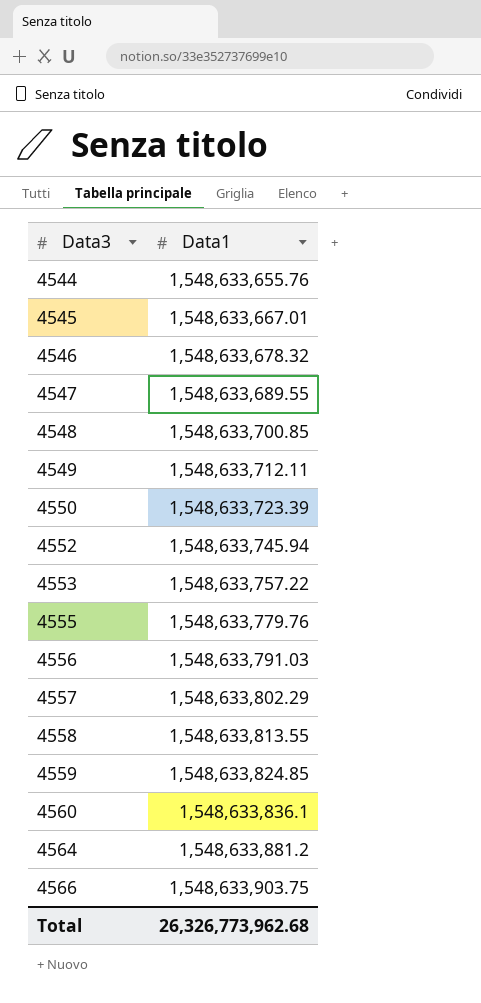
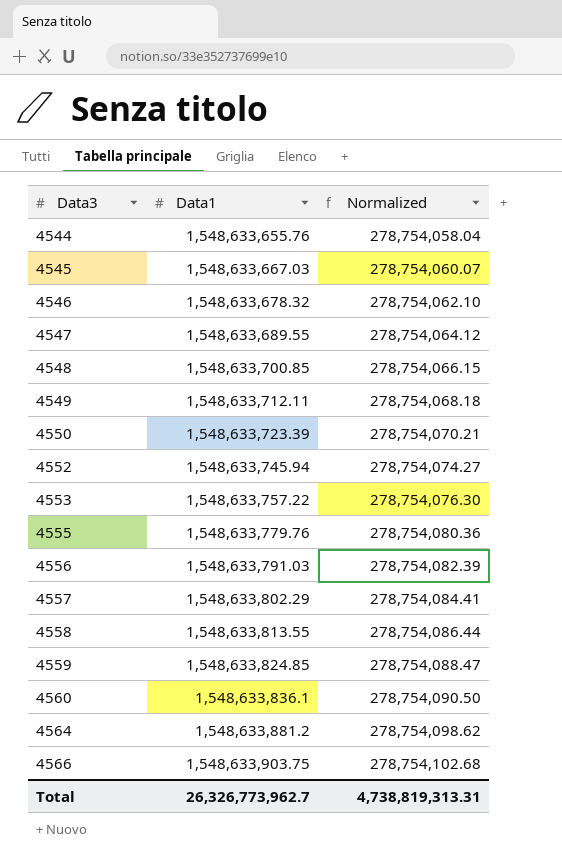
column Normalized | formula: none -> [Data1] * 0.18
4545 | Data1: 1,548,633,667.01 -> 1,548,633,667.03
Total | Data1: 26,326,773,962.68 -> 26,326,773,962.7

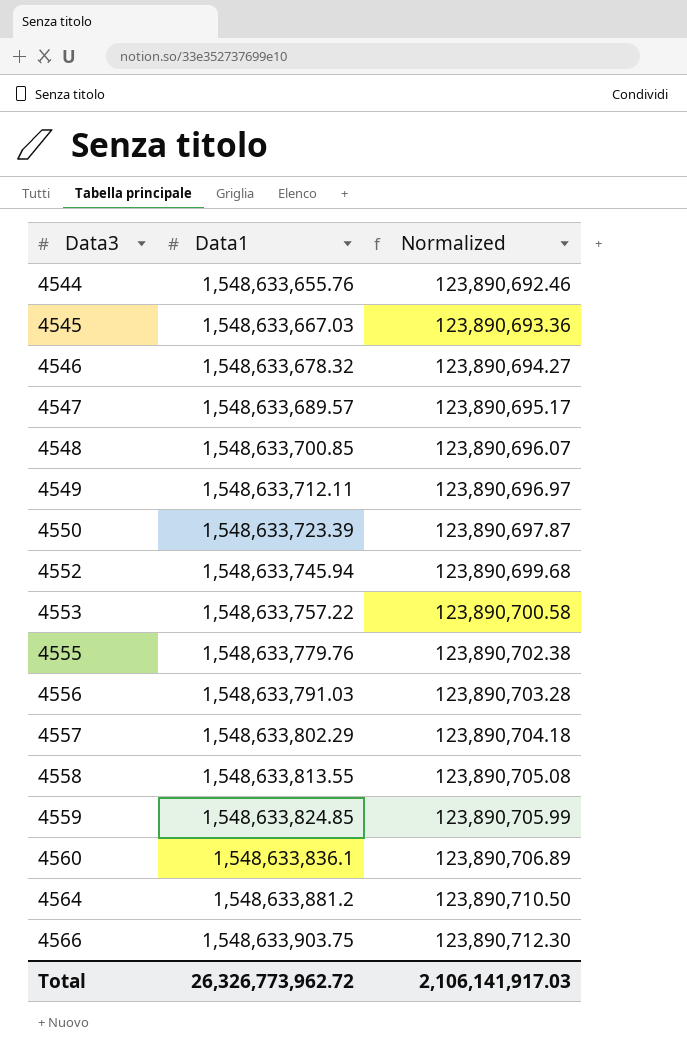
column Normalized | formula: [Data1] * 0.18 -> [Data1] * 0.08
4547 | Data1: 1,548,633,689.55 -> 1,548,633,689.57
Total | Data1: 26,326,773,962.7 -> 26,326,773,962.72
Total | Normalized: 4,738,819,313.31 -> 2,106,141,917.03

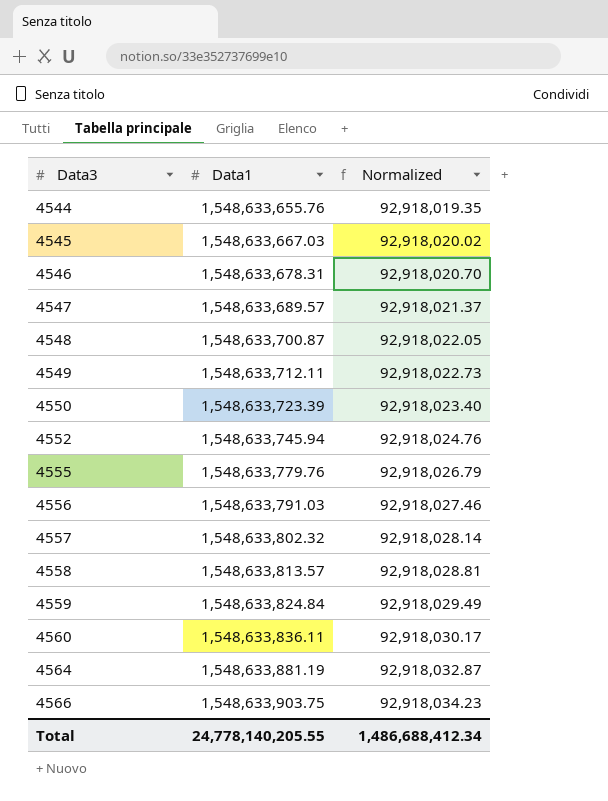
column Normalized | formula: [Data1] * 0.08 -> [Data1] * 0.06
row 4553: 1,548,633,757.22 | 123,890,700.58 -> none
4546 | Data1: 1,548,633,678.32 -> 1,548,633,678.31
4548 | Data1: 1,548,633,700.85 -> 1,548,633,700.87
4557 | Data1: 1,548,633,802.29 -> 1,548,633,802.32
4558 | Data1: 1,548,633,813.55 -> 1,548,633,813.57
4559 | Data1: 1,548,633,824.85 -> 1,548,633,824.84
4560 | Data1: 1,548,633,836.1 -> 1,548,633,836.11
4564 | Data1: 1,548,633,881.2 -> 1,548,633,881.19
Total | Data1: 26,326,773,962.72 -> 24,778,140,205.55
Total | Normalized: 2,106,141,917.03 -> 1,486,688,412.34

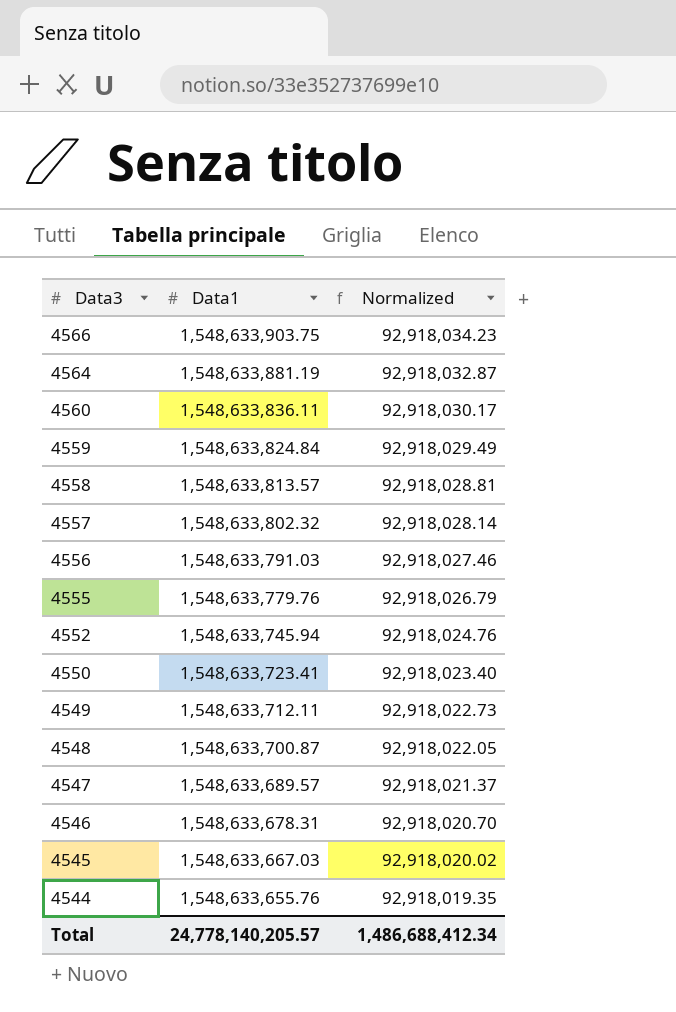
row order: Data3 ascending -> Data3 descending
4550 | Data1: 1,548,633,723.39 -> 1,548,633,723.41
Total | Data1: 24,778,140,205.55 -> 24,778,140,205.57

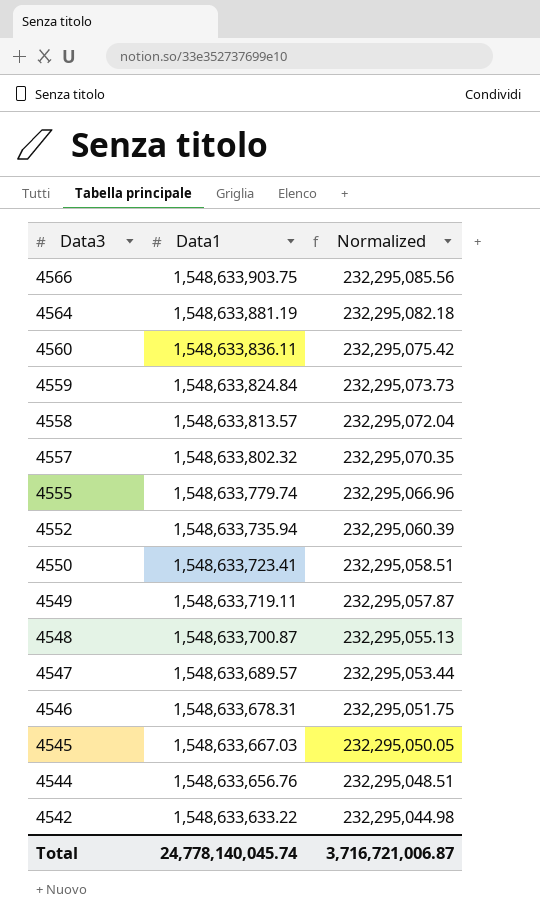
column Normalized | formula: [Data1] * 0.06 -> [Data1] * 0.15
row 4556: 1,548,633,791.03 | 92,918,027.46 -> none
4555 | Data1: 1,548,633,779.76 -> 1,548,633,779.74
4552 | Data1: 1,548,633,745.94 -> 1,548,633,735.94
4549 | Data1: 1,548,633,712.11 -> 1,548,633,719.11
4544 | Data1: 1,548,633,655.76 -> 1,548,633,656.76
row 4542: none -> 1,548,633,633.22 | 232,295,044.98
Total | Data1: 24,778,140,205.57 -> 24,778,140,045.74
Total | Normalized: 1,486,688,412.34 -> 3,716,721,006.87

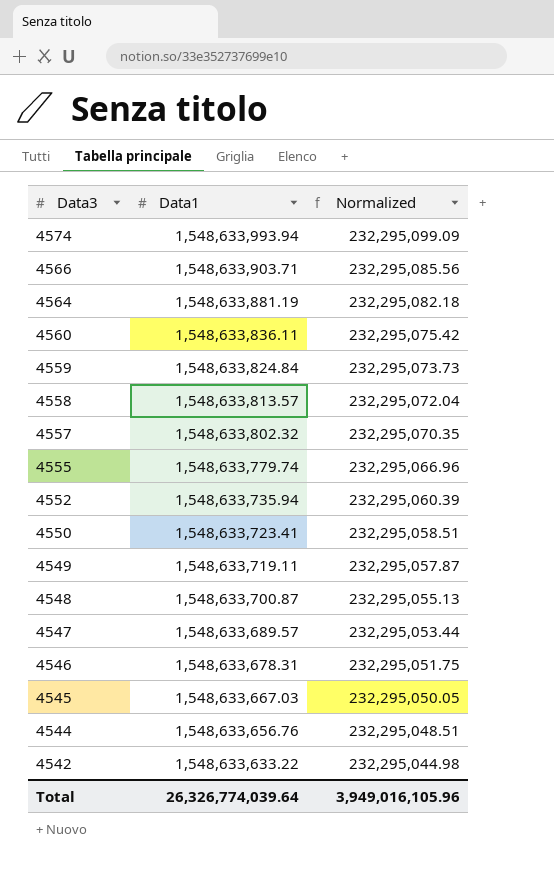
row 4574: none -> 1,548,633,993.94 | 232,295,099.09
4566 | Data1: 1,548,633,903.75 -> 1,548,633,903.71
Total | Data1: 24,778,140,045.74 -> 26,326,774,039.64
Total | Normalized: 3,716,721,006.87 -> 3,949,016,105.96

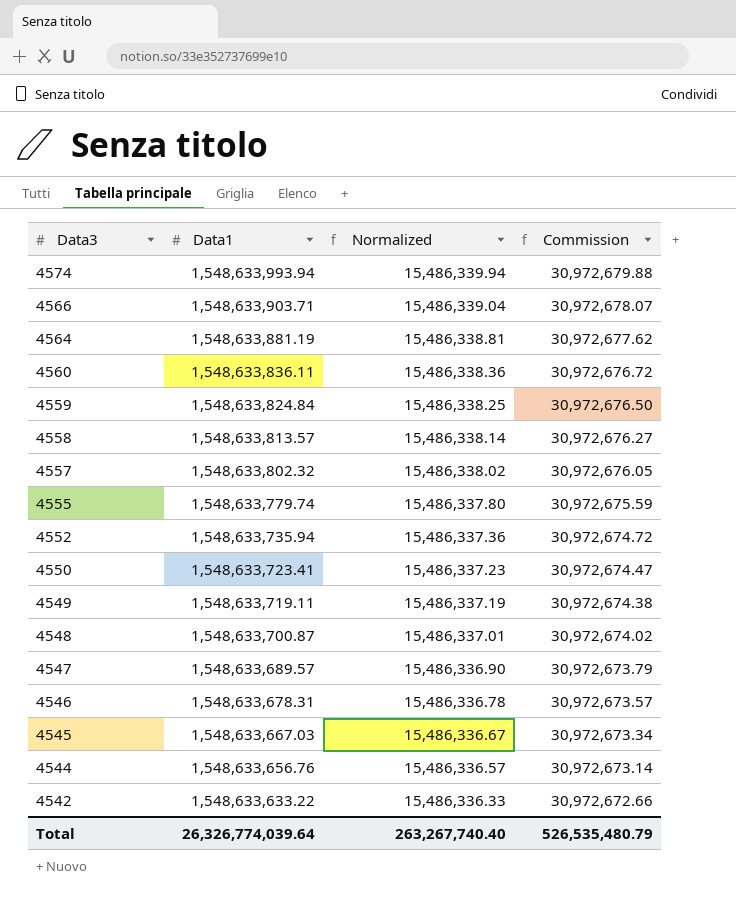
column Normalized | formula: [Data1] * 0.15 -> [Data1] * 0.01
column Commission | formula: none -> [Data1] * 0.02
Total | Normalized: 3,949,016,105.96 -> 263,267,740.40

